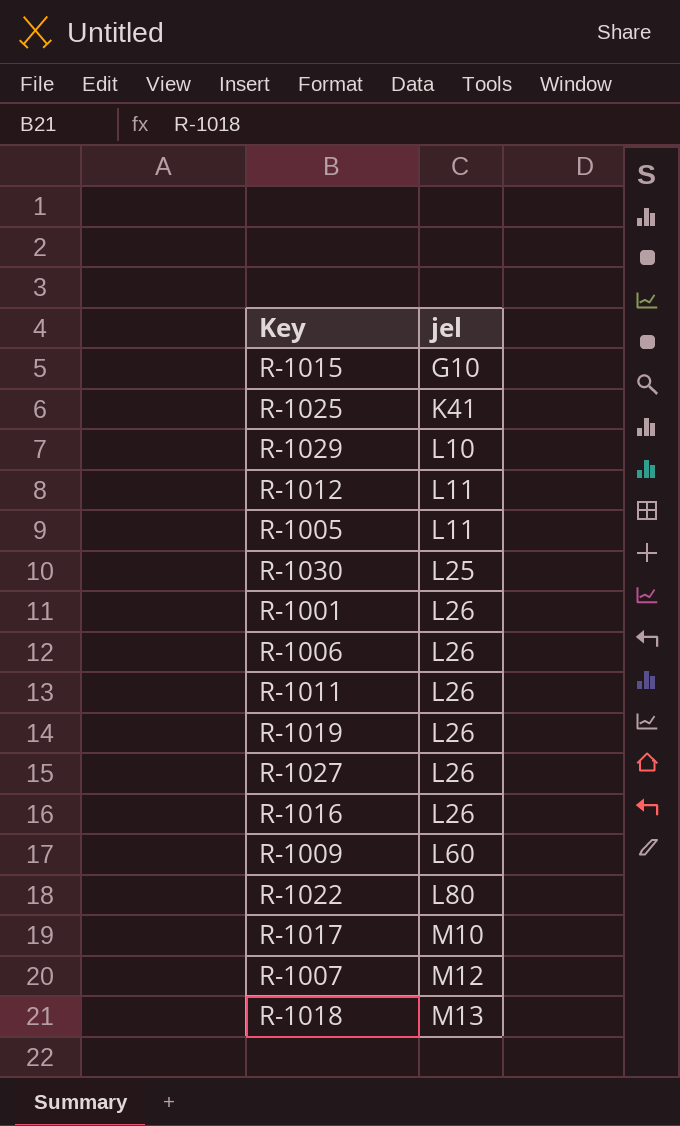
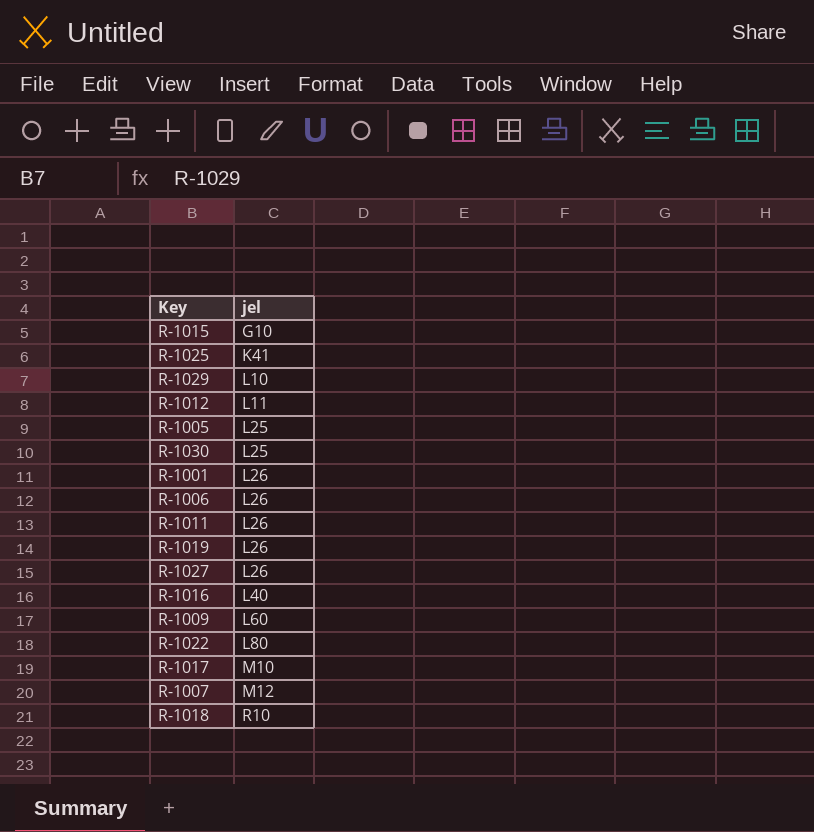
R-1005 | jel: L11 -> L25
R-1016 | jel: L26 -> L40
R-1018 | jel: M13 -> R10

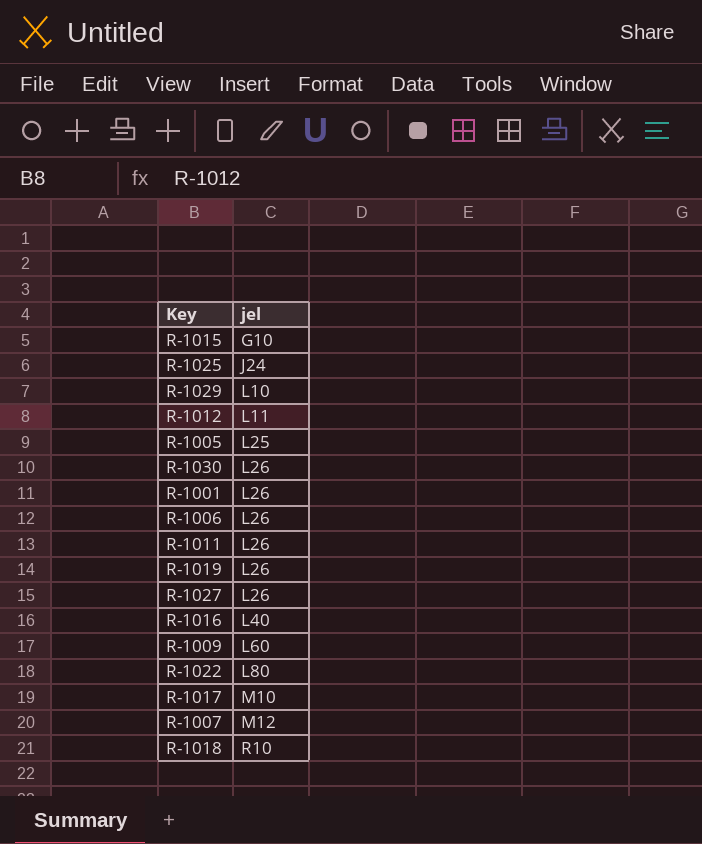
R-1025 | jel: K41 -> J24
R-1030 | jel: L25 -> L26

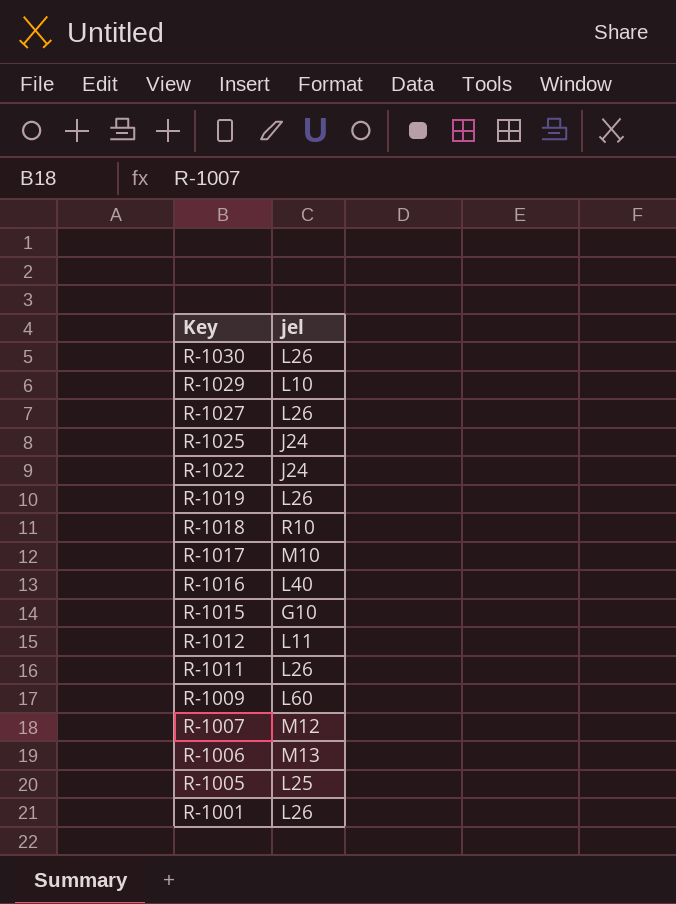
row order: jel ascending -> Key descending
R-1022 | jel: L80 -> J24
R-1006 | jel: L26 -> M13

